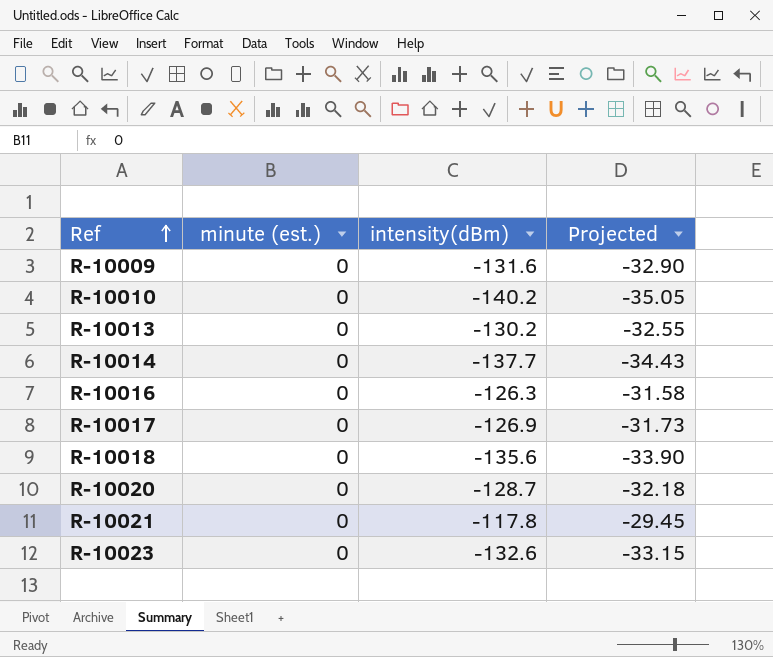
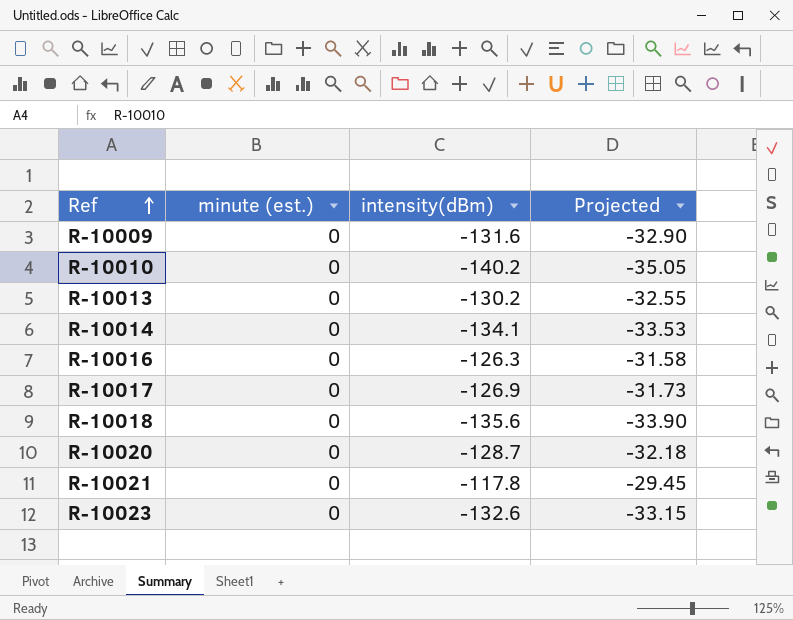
R-10014 | intensity(dBm): -137.7 -> -134.1
R-10014 | Projected: -34.43 -> -33.53

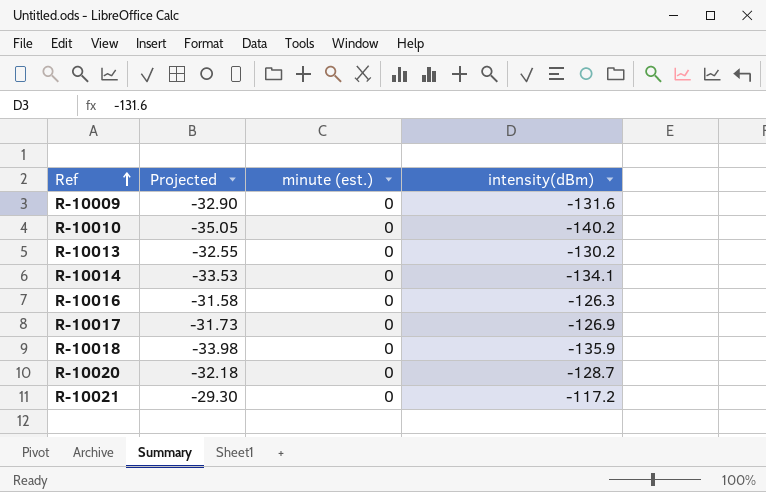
column Projected | position: 4 -> 2
row R-10023: 0 | -132.6 | -33.15 -> none
R-10018 | Projected: -33.90 -> -33.98
R-10018 | intensity(dBm): -135.6 -> -135.9
R-10021 | Projected: -29.45 -> -29.30
R-10021 | intensity(dBm): -117.8 -> -117.2

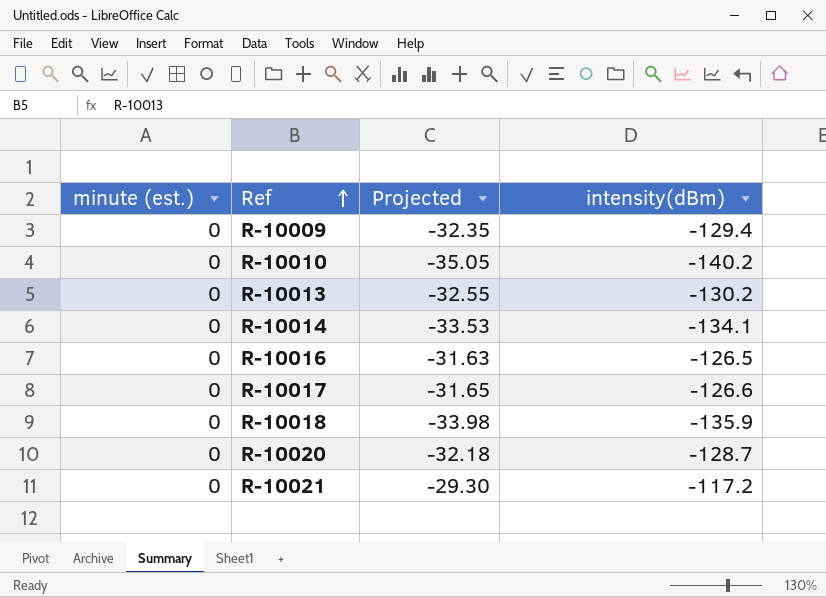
column minute (est.) | position: 3 -> 1
R-10009 | Projected: -32.90 -> -32.35
R-10009 | intensity(dBm): -131.6 -> -129.4
R-10016 | Projected: -31.58 -> -31.63
R-10016 | intensity(dBm): -126.3 -> -126.5
R-10017 | Projected: -31.73 -> -31.65
R-10017 | intensity(dBm): -126.9 -> -126.6

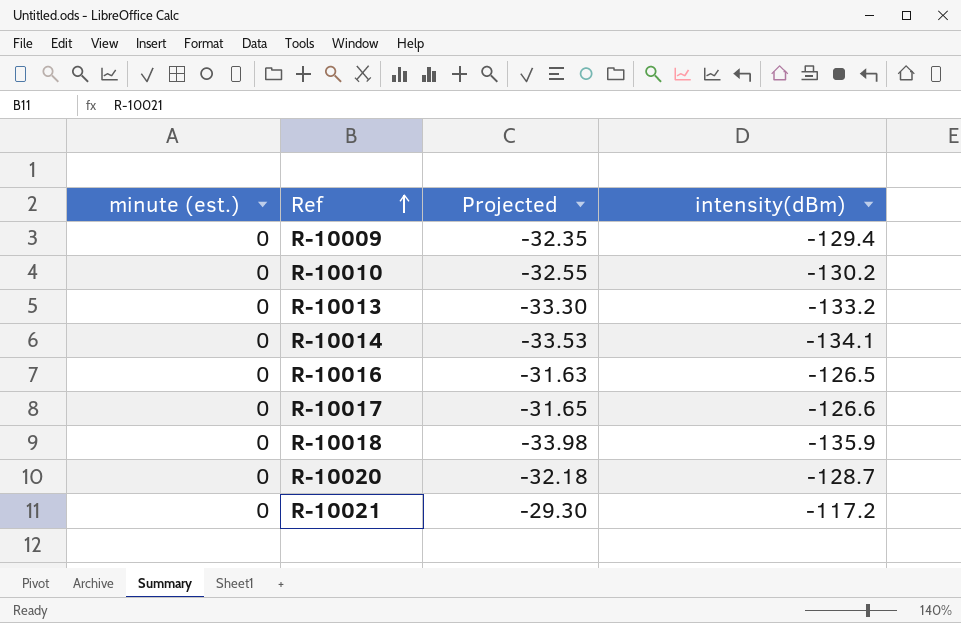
R-10010 | Projected: -35.05 -> -32.55
R-10010 | intensity(dBm): -140.2 -> -130.2
R-10013 | Projected: -32.55 -> -33.30
R-10013 | intensity(dBm): -130.2 -> -133.2

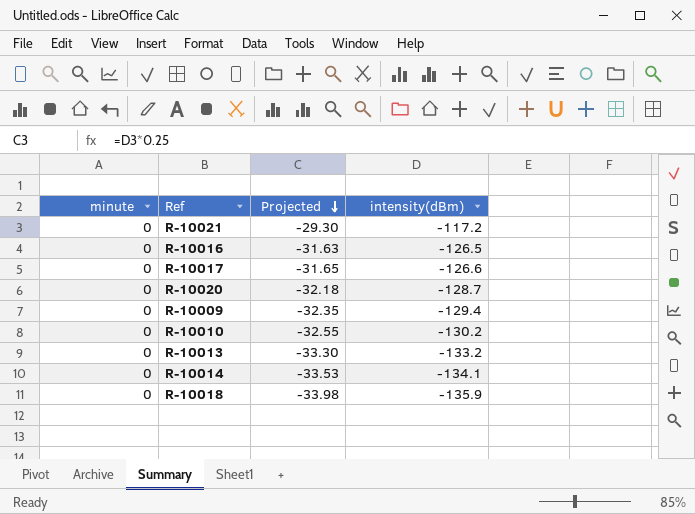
row order: Ref ascending -> Projected descending
column name: minute (est.) -> minute

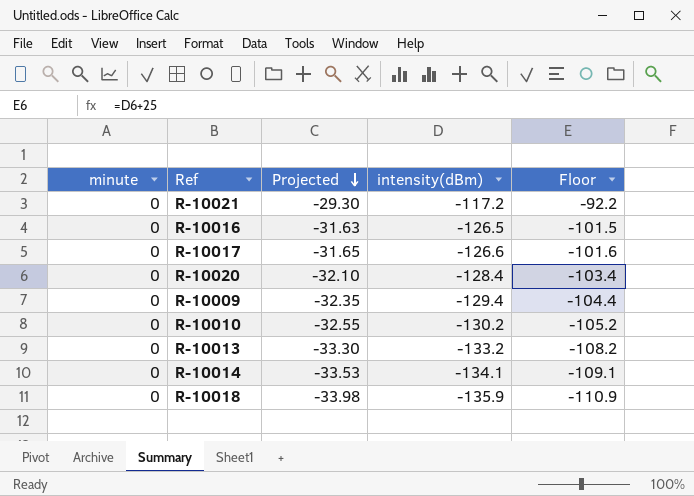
column Floor | formula: none -> [intensity(dBm)] + 25
R-10020 | Projected: -32.18 -> -32.10
R-10020 | intensity(dBm): -128.7 -> -128.4

